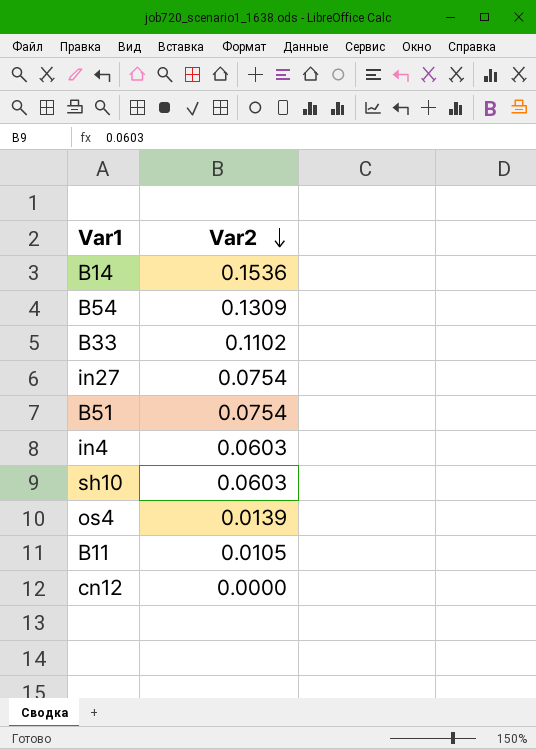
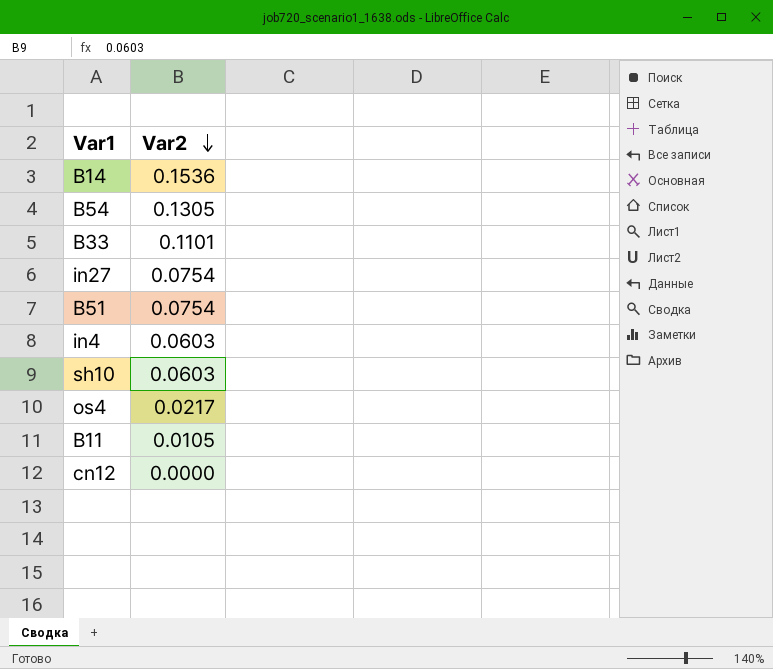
B54 | Var2: 0.1309 -> 0.1305
B33 | Var2: 0.1102 -> 0.1101
os4 | Var2: 0.0139 -> 0.0217

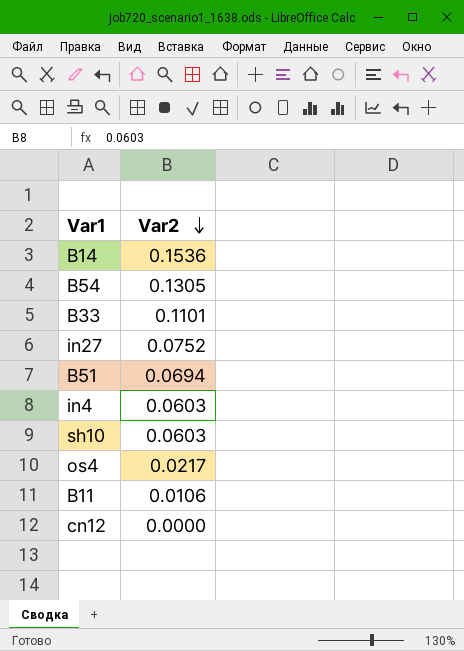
in27 | Var2: 0.0754 -> 0.0752
B51 | Var2: 0.0754 -> 0.0694
B11 | Var2: 0.0105 -> 0.0106

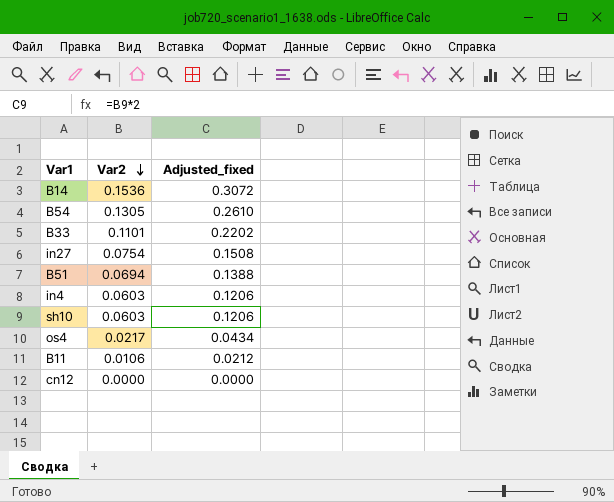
column Adjusted_fixed | formula: none -> [Var2] * 2
in27 | Var2: 0.0752 -> 0.0754

